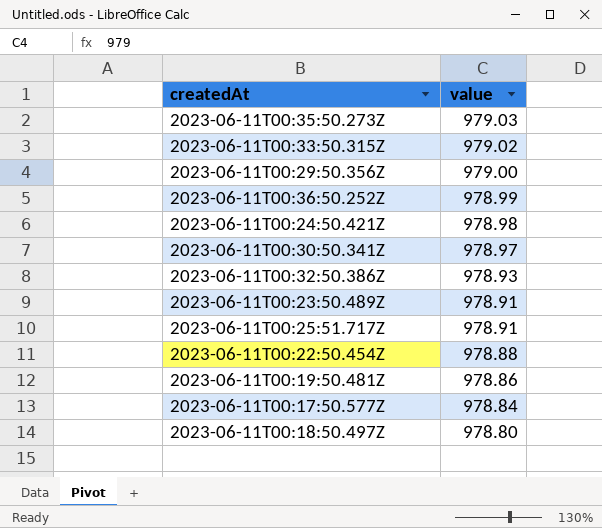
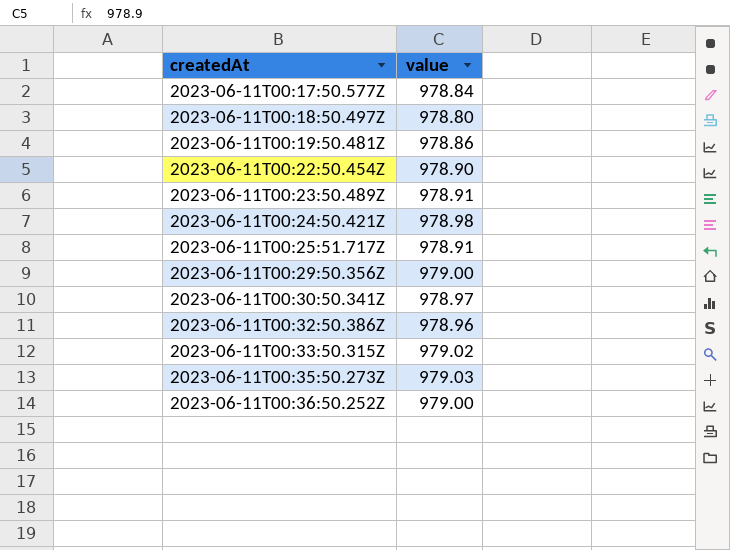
row order: value descending -> createdAt ascending
2023-06-11T00:22:50.454Z | value: 978.88 -> 978.90
2023-06-11T00:32:50.386Z | value: 978.93 -> 978.96
2023-06-11T00:36:50.252Z | value: 978.99 -> 979.00

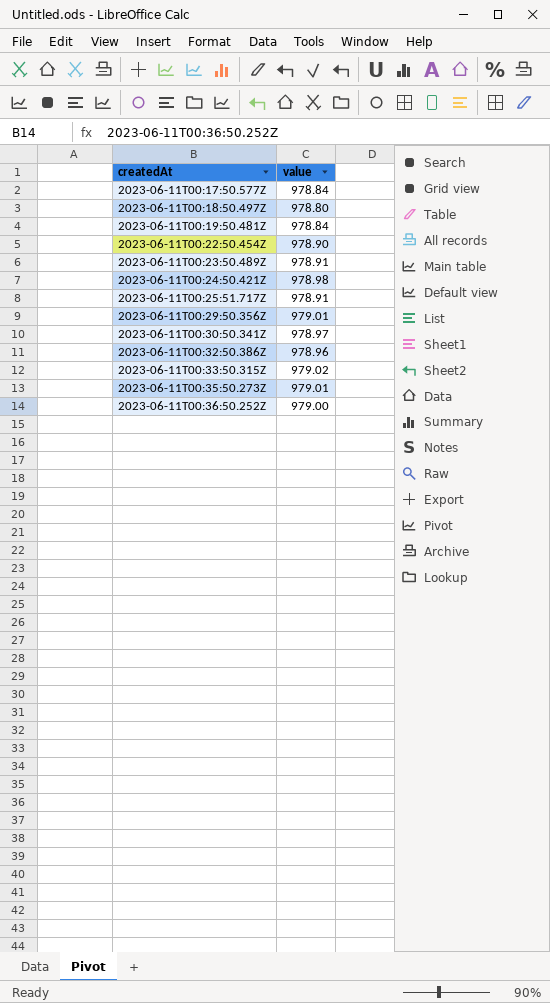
2023-06-11T00:19:50.481Z | value: 978.86 -> 978.84
2023-06-11T00:29:50.356Z | value: 979.00 -> 979.01
2023-06-11T00:35:50.273Z | value: 979.03 -> 979.01

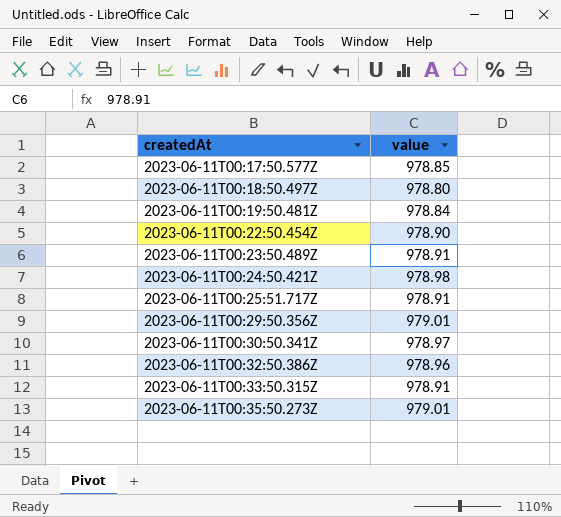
row 2023-06-11T00:36:50.252Z: 979.00 -> none
2023-06-11T00:17:50.577Z | value: 978.84 -> 978.85
2023-06-11T00:33:50.315Z | value: 979.02 -> 978.91

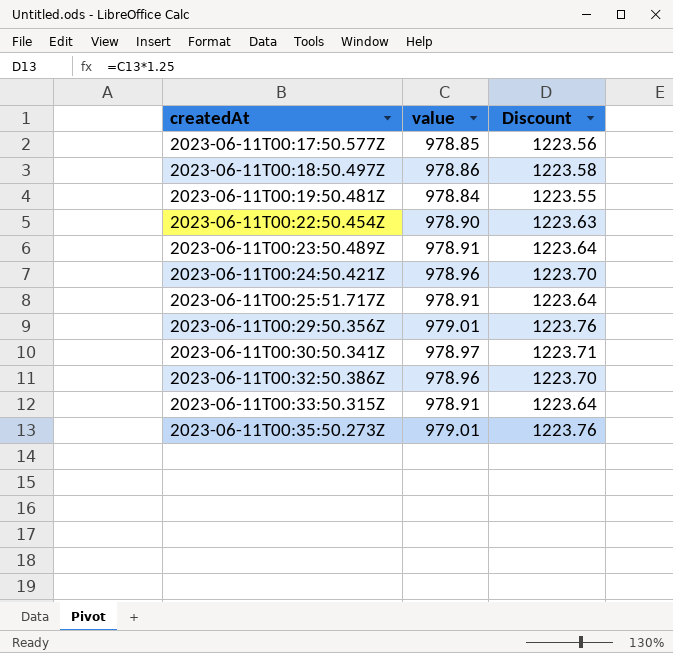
column Discount | formula: none -> [value] * 1.25
2023-06-11T00:18:50.497Z | value: 978.80 -> 978.86
2023-06-11T00:24:50.421Z | value: 978.98 -> 978.96

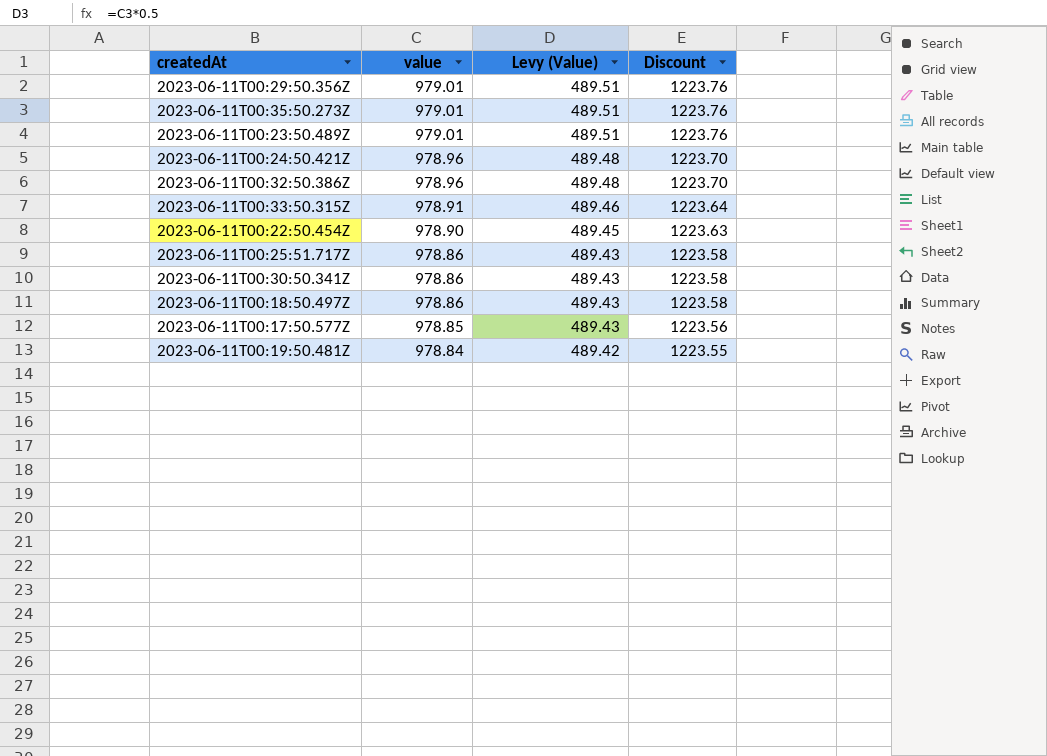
row order: createdAt ascending -> value descending
column Levy (Value) | formula: none -> [value] * 0.5
2023-06-11T00:23:50.489Z | value: 978.91 -> 979.01
2023-06-11T00:23:50.489Z | Discount: 1223.64 -> 1223.76
2023-06-11T00:25:51.717Z | value: 978.91 -> 978.86
2023-06-11T00:25:51.717Z | Discount: 1223.64 -> 1223.58
2023-06-11T00:30:50.341Z | value: 978.97 -> 978.86
2023-06-11T00:30:50.341Z | Discount: 1223.71 -> 1223.58

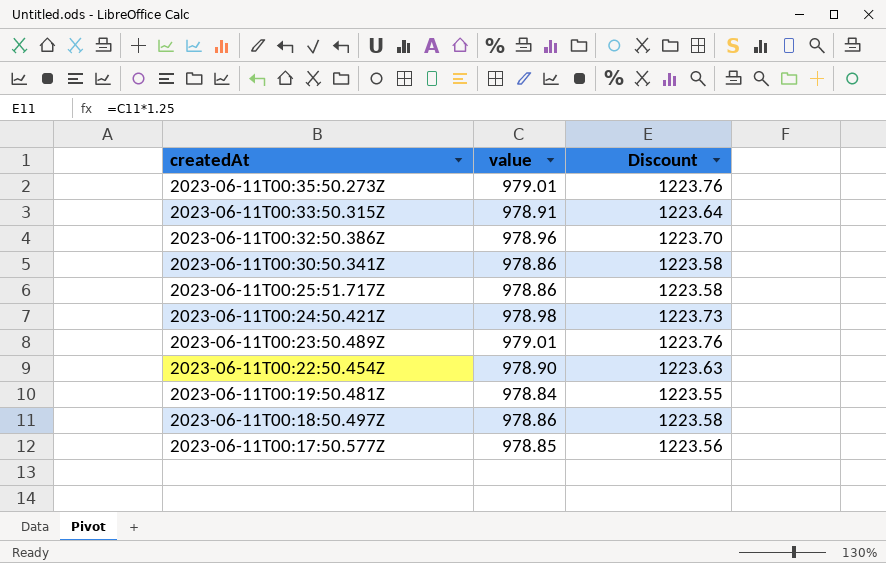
row order: value descending -> createdAt descending
column Levy (Value) | formula: [value] * 0.5 -> none
row 2023-06-11T00:29:50.356Z: 979.01 | 489.51 | 1223.76 -> none
2023-06-11T00:24:50.421Z | value: 978.96 -> 978.98
2023-06-11T00:24:50.421Z | Discount: 1223.70 -> 1223.73

